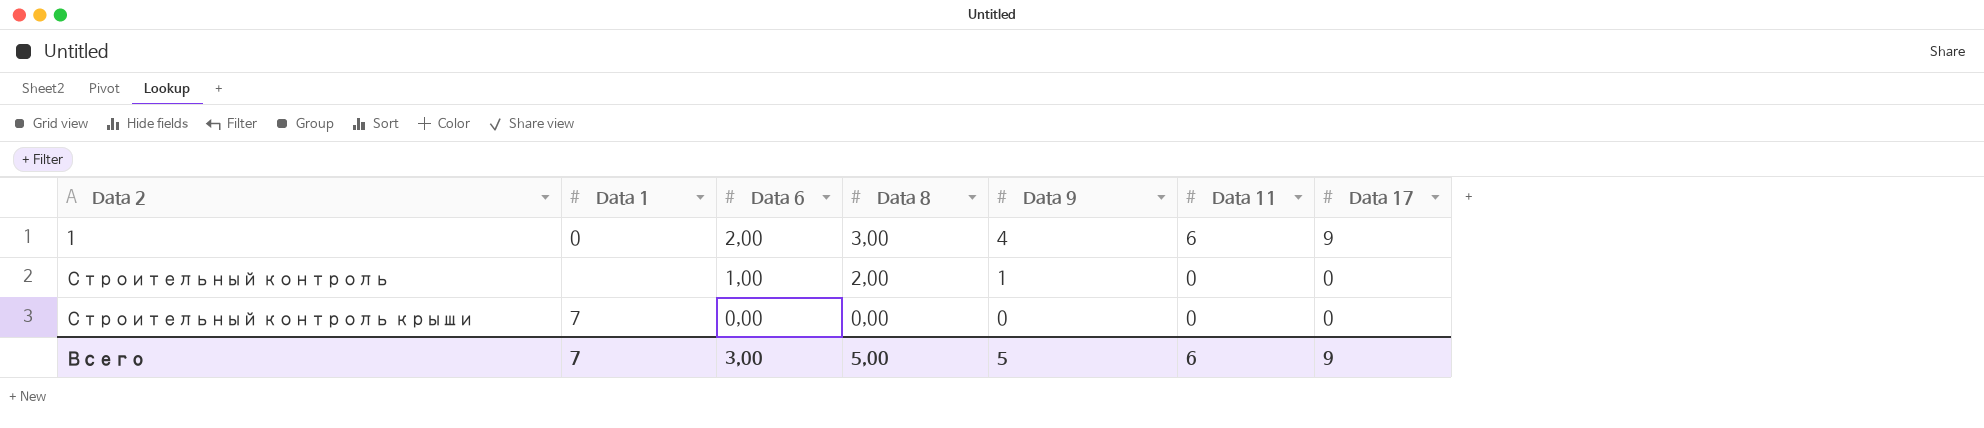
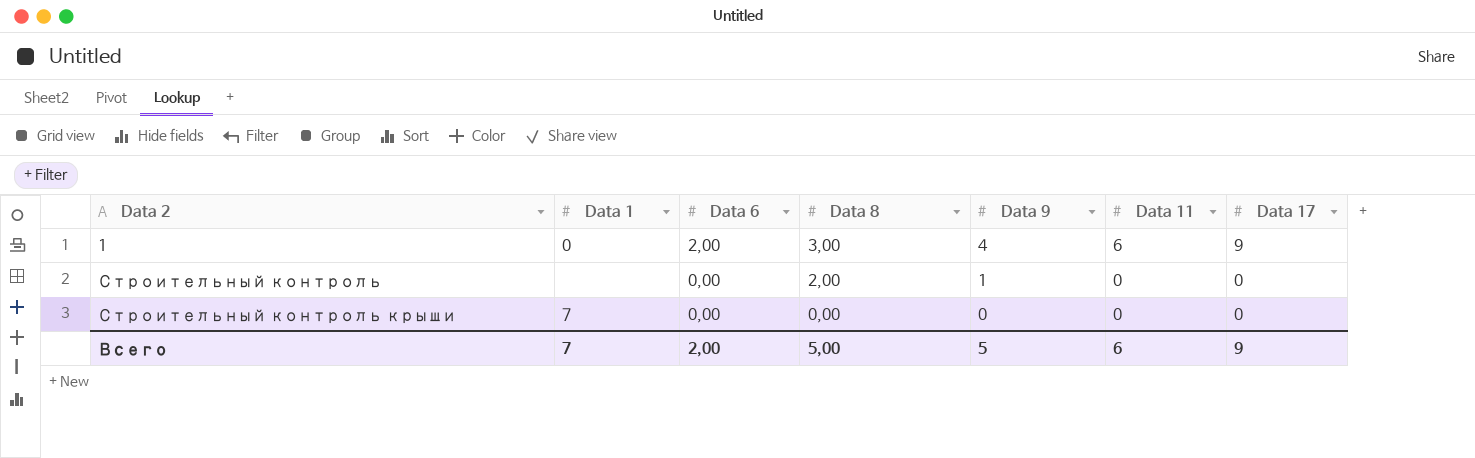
Строительный контроль | Data 6: 1,00 -> 0,00
Всего | Data 6: 3,00 -> 2,00

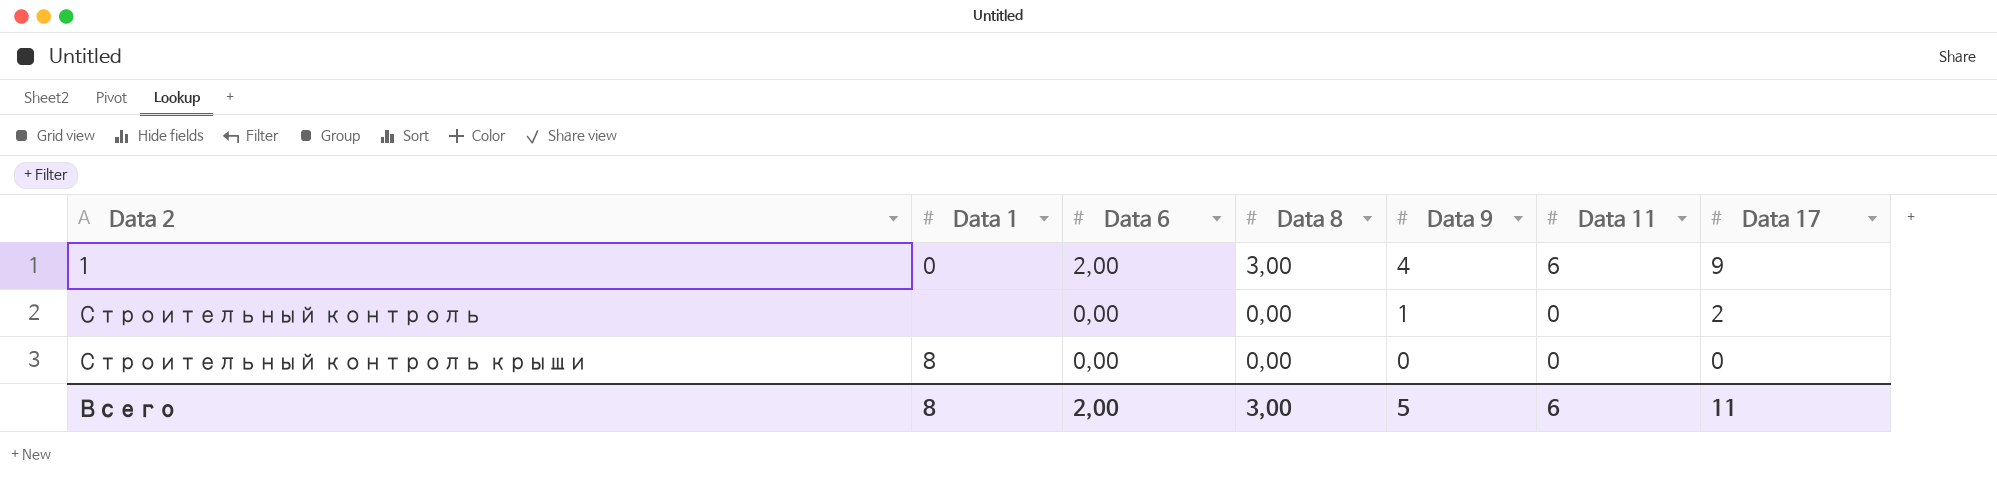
Строительный контроль | Data 8: 2,00 -> 0,00
Строительный контроль | Data 17: 0 -> 2
Строительный контроль крыши | Data 1: 7 -> 8
Всего | Data 1: 7 -> 8
Всего | Data 8: 5,00 -> 3,00
Всего | Data 17: 9 -> 11

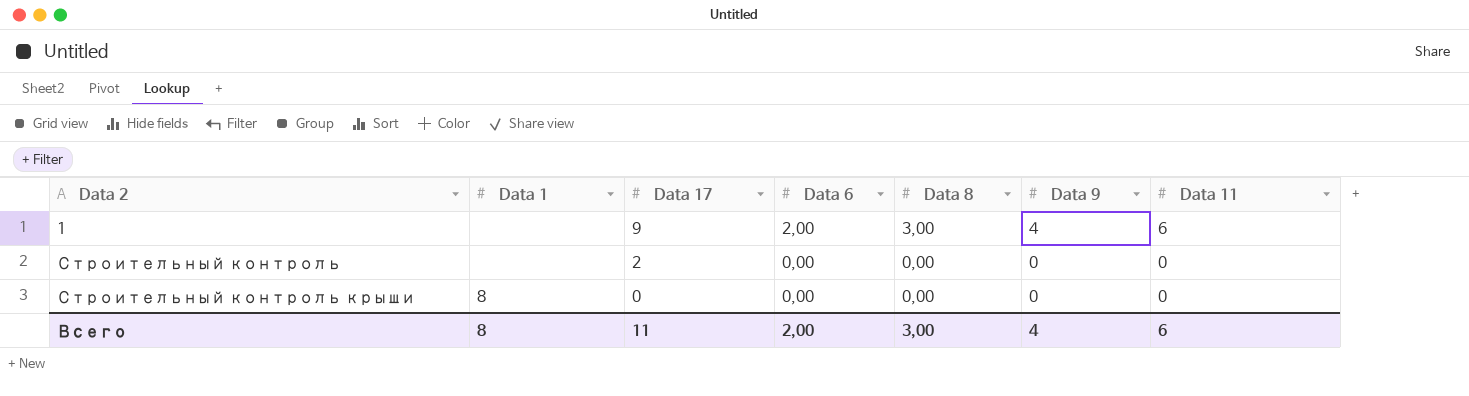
column Data 17 | position: 7 -> 3
1 | Data 1: 0 -> none
Строительный контроль | Data 9: 1 -> 0
Всего | Data 9: 5 -> 4

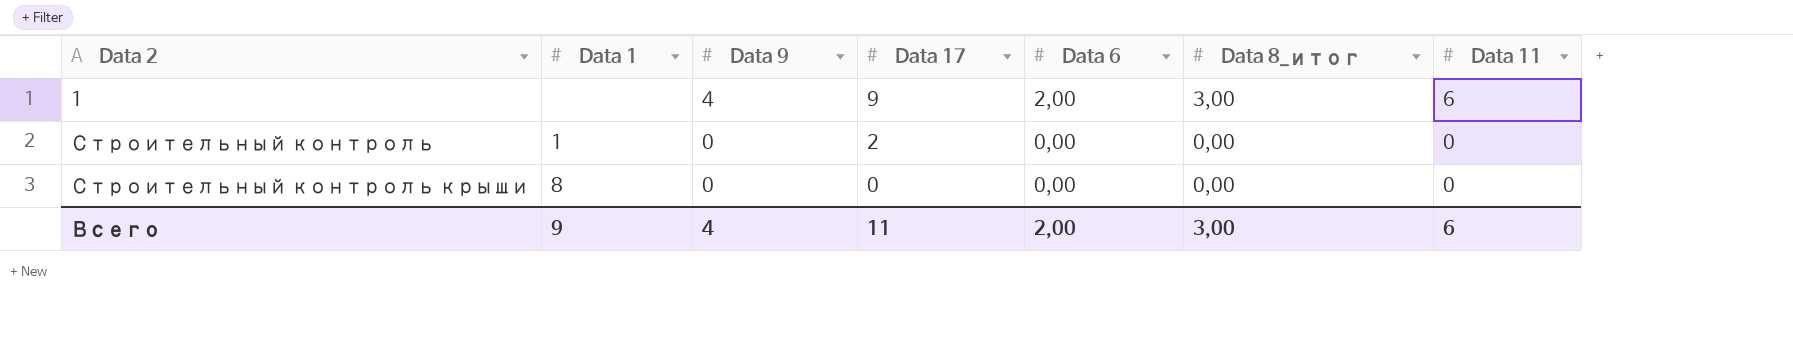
column Data 9 | position: 6 -> 3
column name: Data 8 -> Data 8_итог
Строительный контроль | Data 1: none -> 1
Всего | Data 1: 8 -> 9

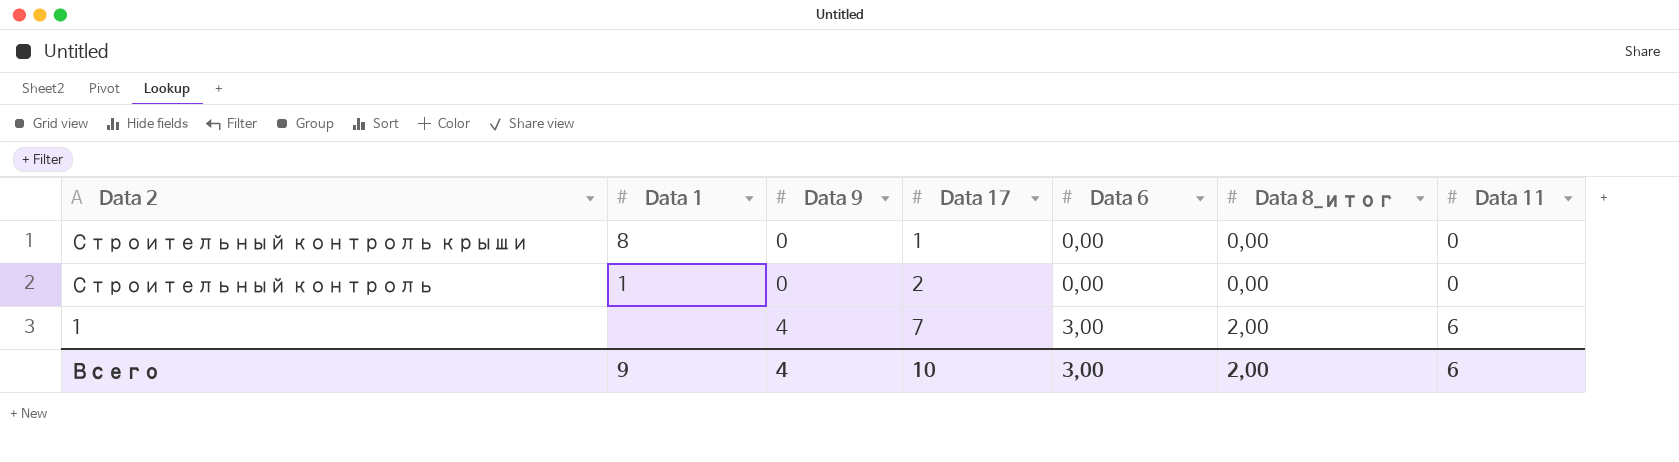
row order: Data 2 ascending -> Data 2 descending
Строительный контроль крыши | Data 17: 0 -> 1
1 | Data 17: 9 -> 7
1 | Data 6: 2,00 -> 3,00
1 | Data 8_итог: 3,00 -> 2,00
Всего | Data 17: 11 -> 10
Всего | Data 6: 2,00 -> 3,00
Всего | Data 8_итог: 3,00 -> 2,00

